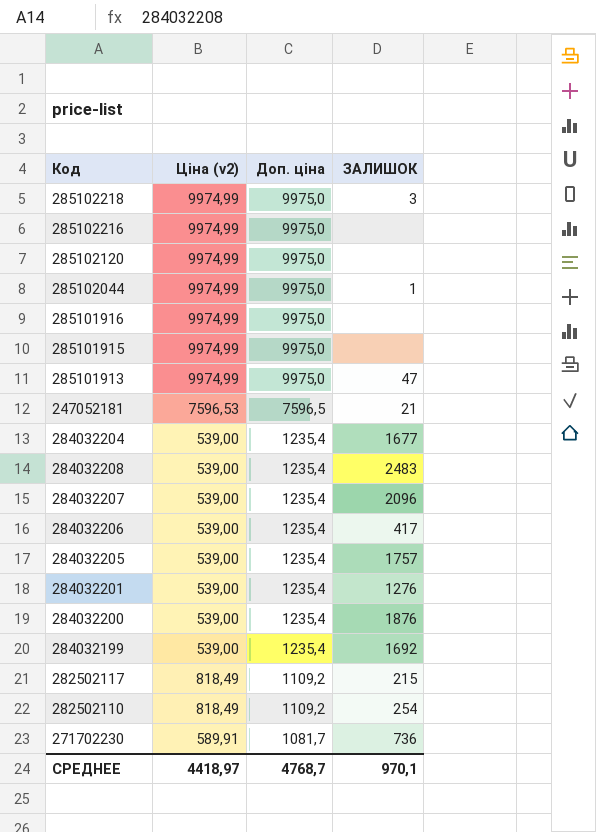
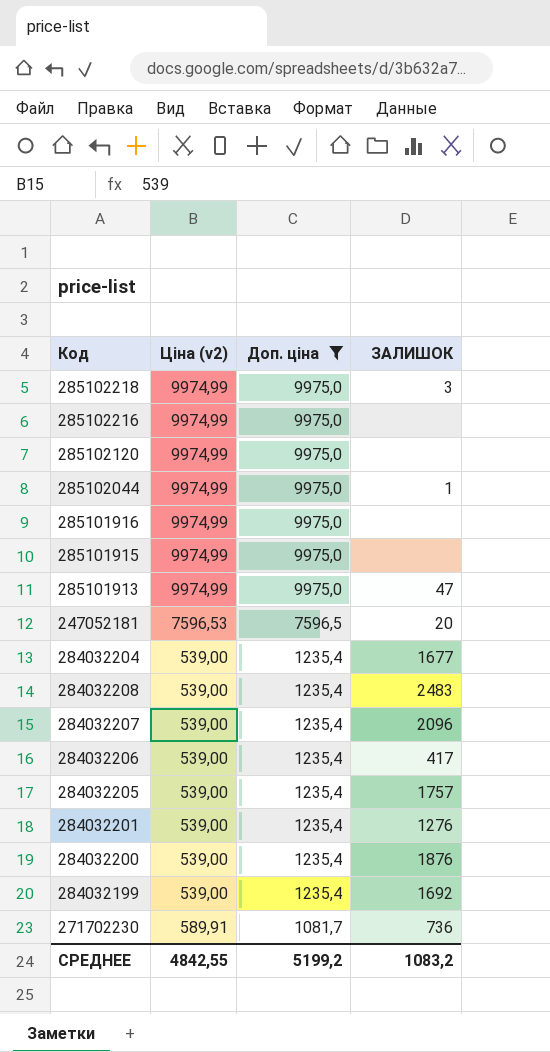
filter: none -> Доп. ціна != 1109,2
247052181 | ЗАЛИШОК: 21 -> 20
СРЕДНЕЕ | Ціна (v2): 4418,97 -> 4842,55
СРЕДНЕЕ | Доп. ціна: 4768,7 -> 5199,2
СРЕДНЕЕ | ЗАЛИШОК: 970,1 -> 1083,2

